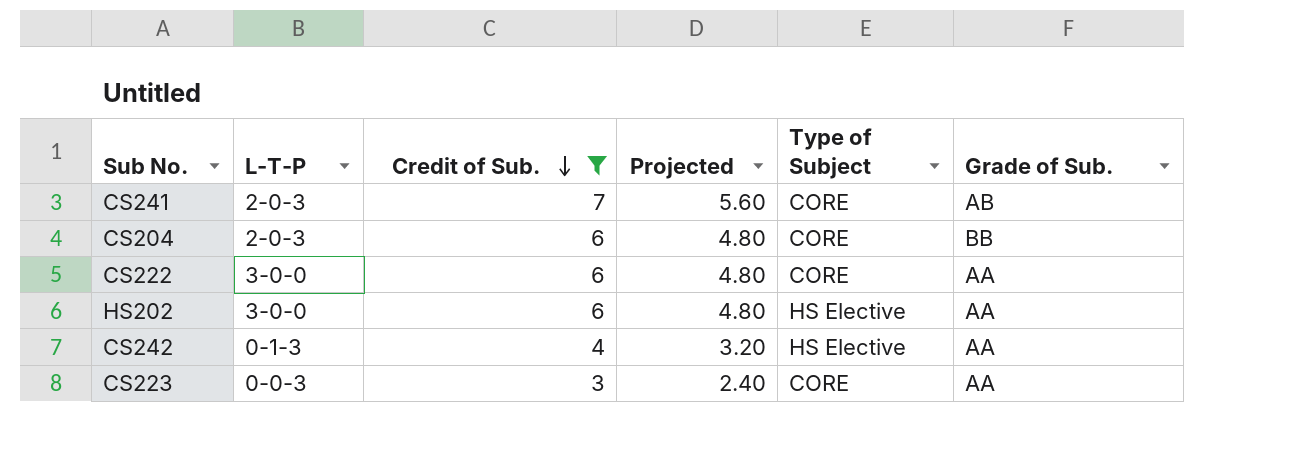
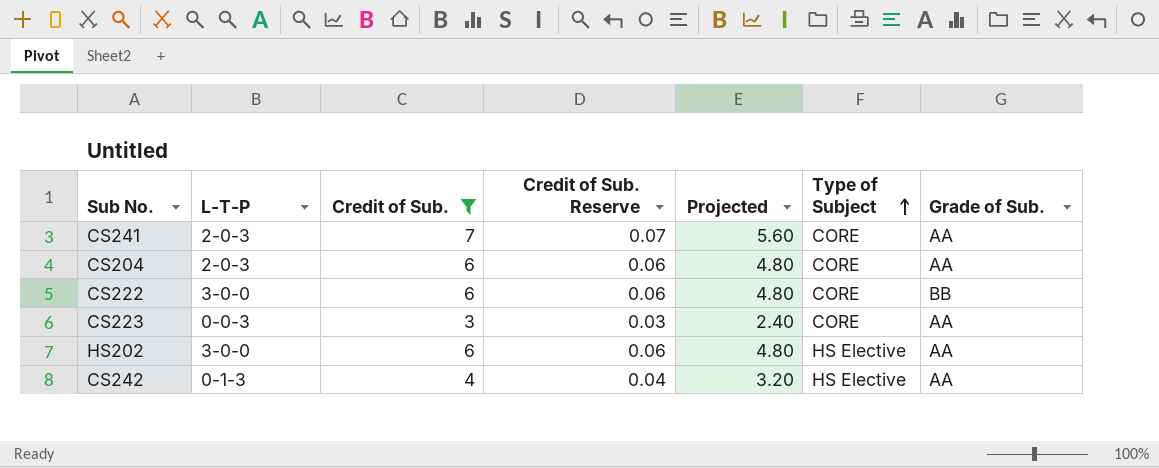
row order: Credit of Sub. descending -> Type of Subject ascending
column Credit of Sub. Reserve | formula: none -> [Credit of Sub.] * 0.01
CS241 | Grade of Sub.: AB -> AA
CS204 | Grade of Sub.: BB -> AA
CS222 | Grade of Sub.: AA -> BB

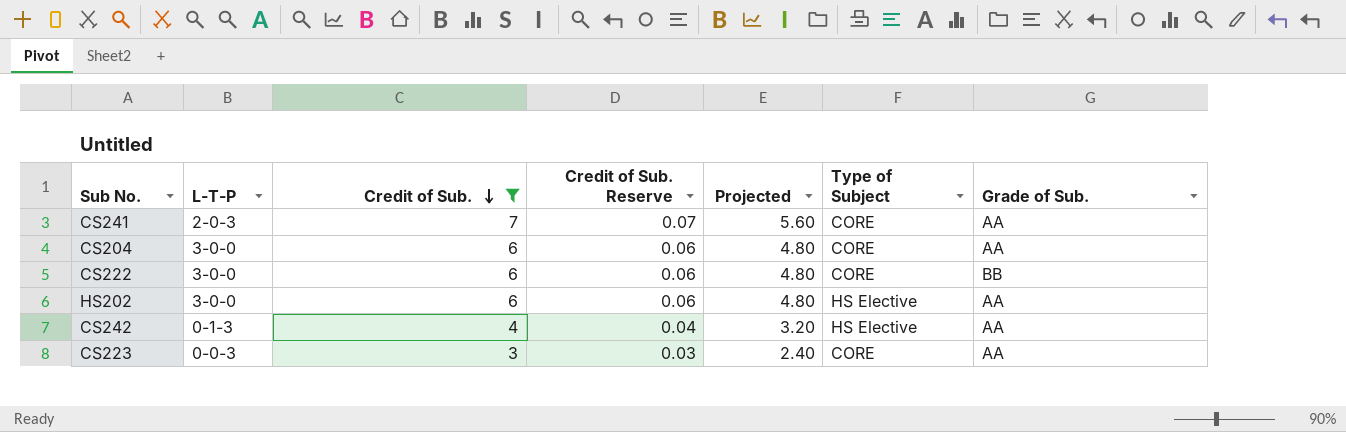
row order: Type of Subject ascending -> Credit of Sub. descending
CS204 | L-T-P: 2-0-3 -> 3-0-0

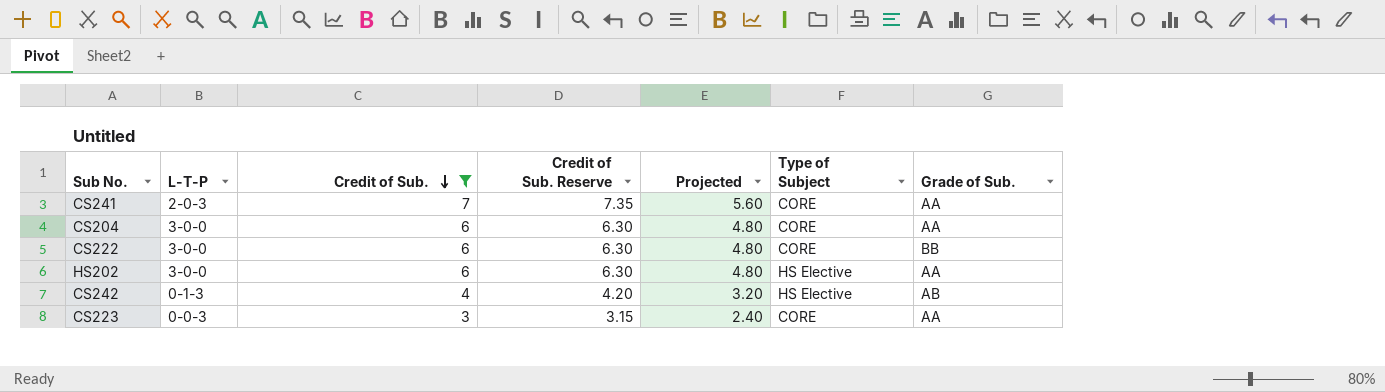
column Credit of Sub. Reserve | formula: [Credit of Sub.] * 0.01 -> [Credit of Sub.] * 1.05
CS242 | Grade of Sub.: AA -> AB

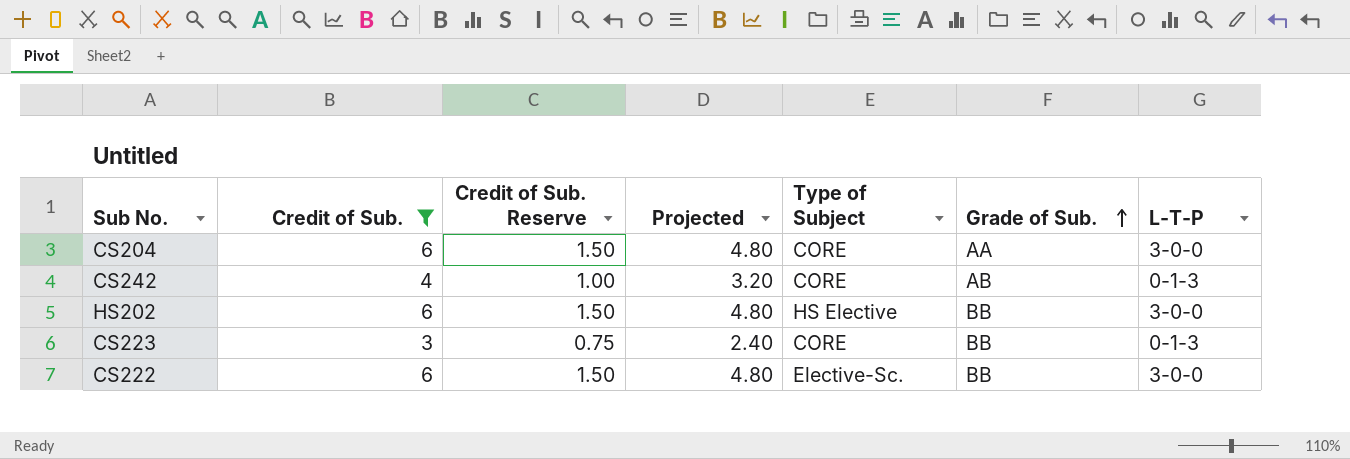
row order: Credit of Sub. descending -> Grade of Sub. ascending
column Credit of Sub. Reserve | formula: [Credit of Sub.] * 1.05 -> [Credit of Sub.] * 0.25
column L-T-P | position: 2 -> 7
row CS241: 2-0-3 | 7 | 7.35 | 5.60 | CORE | AA -> none
CS242 | Type of Subject: HS Elective -> CORE
HS202 | Grade of Sub.: AA -> BB
CS223 | Grade of Sub.: AA -> BB
CS223 | L-T-P: 0-0-3 -> 0-1-3
CS222 | Type of Subject: CORE -> Elective-Sc.

